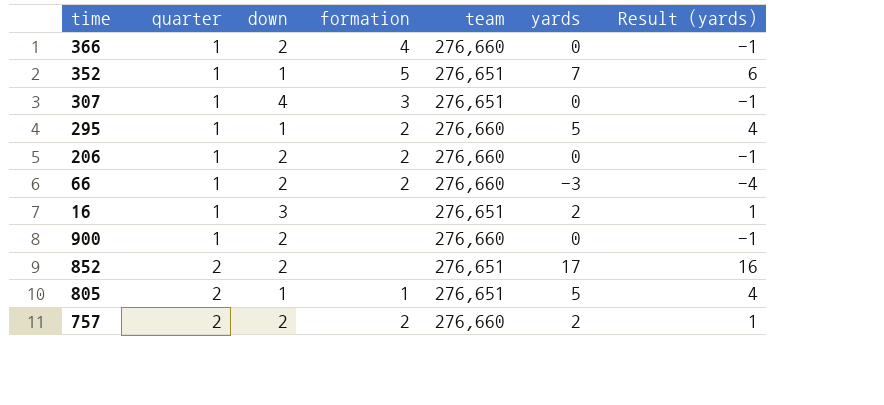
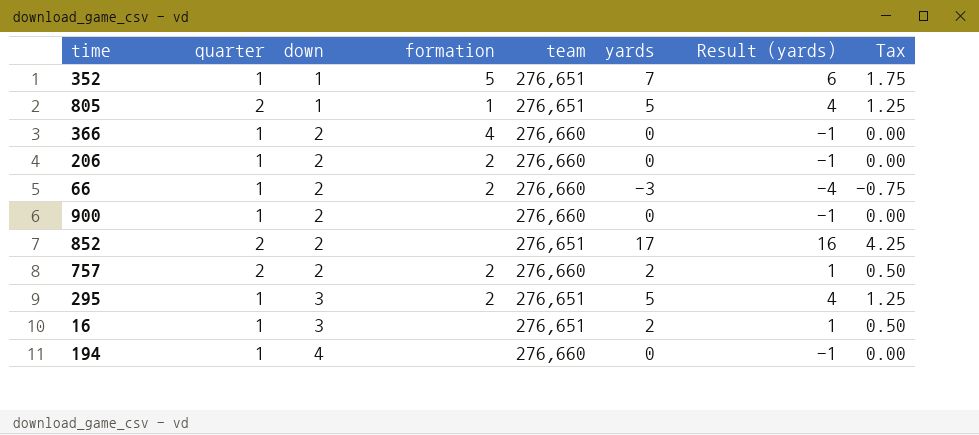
row order: quarter ascending -> down ascending
column Tax | formula: none -> [yards] * 0.25
row 307: 1 | 4 | 3 | 276,651 | 0 | -1 -> none
295 | down: 1 -> 3
295 | team: 276,660 -> 276,651
row 194: none -> 1 | 4 | none | 276,660 | 0 | -1 | 0.00

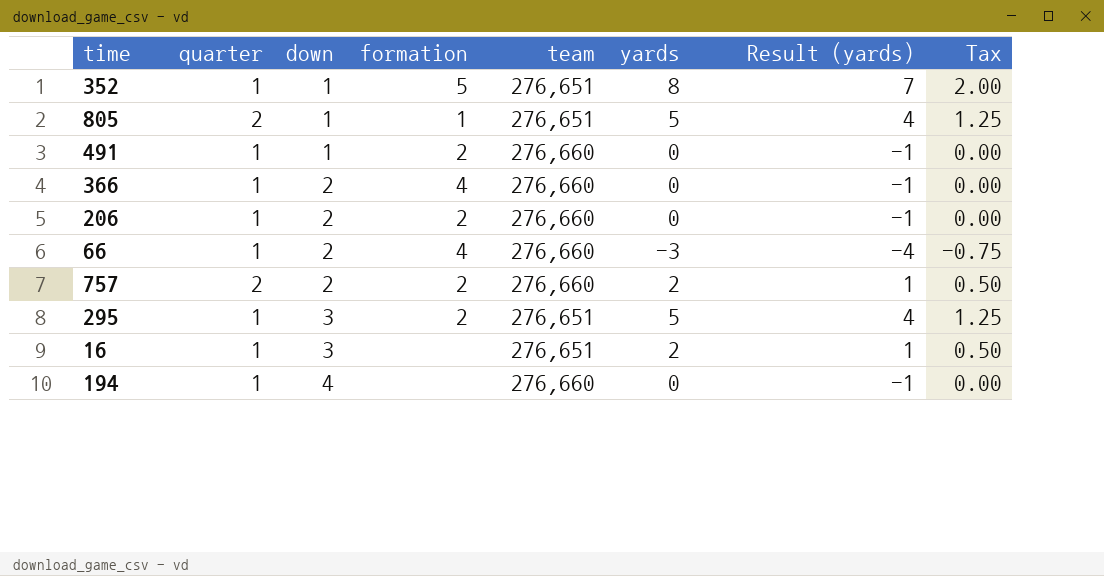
row 900: 1 | 2 | none | 276,660 | 0 | -1 | 0.00 -> none
row 852: 2 | 2 | none | 276,651 | 17 | 16 | 4.25 -> none
352 | yards: 7 -> 8
352 | Result (yards): 6 -> 7
352 | Tax: 1.75 -> 2.00
row 491: none -> 1 | 1 | 2 | 276,660 | 0 | -1 | 0.00
66 | formation: 2 -> 4

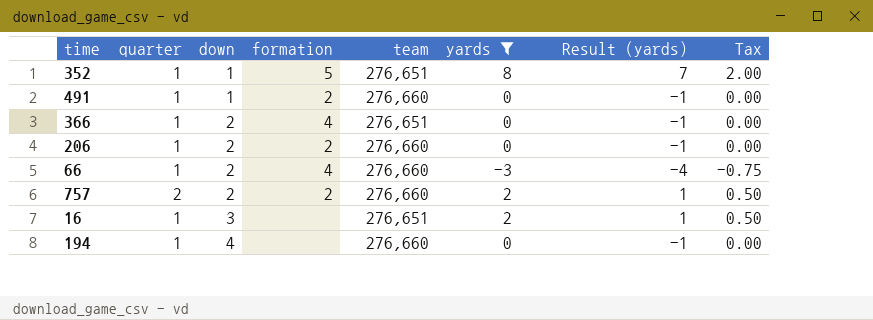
filter: none -> yards != 5
366 | team: 276,660 -> 276,651

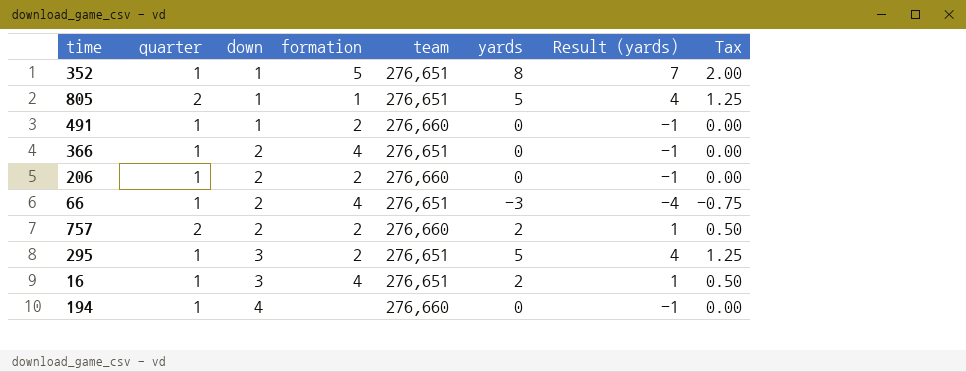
filter: yards != 5 -> none
66 | team: 276,660 -> 276,651
16 | formation: none -> 4

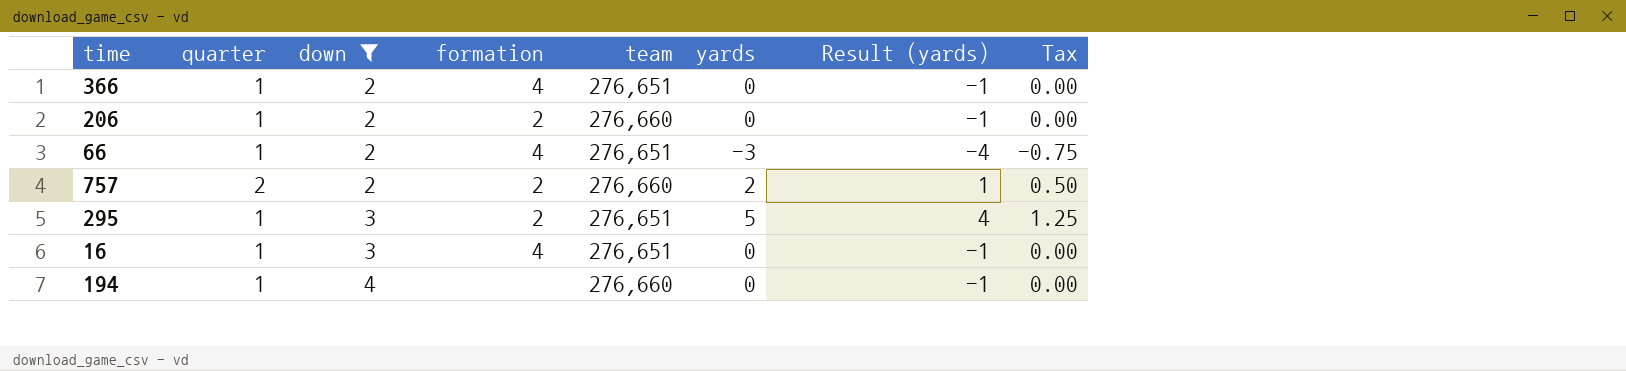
filter: none -> down != 1
16 | yards: 2 -> 0
16 | Result (yards): 1 -> -1
16 | Tax: 0.50 -> 0.00

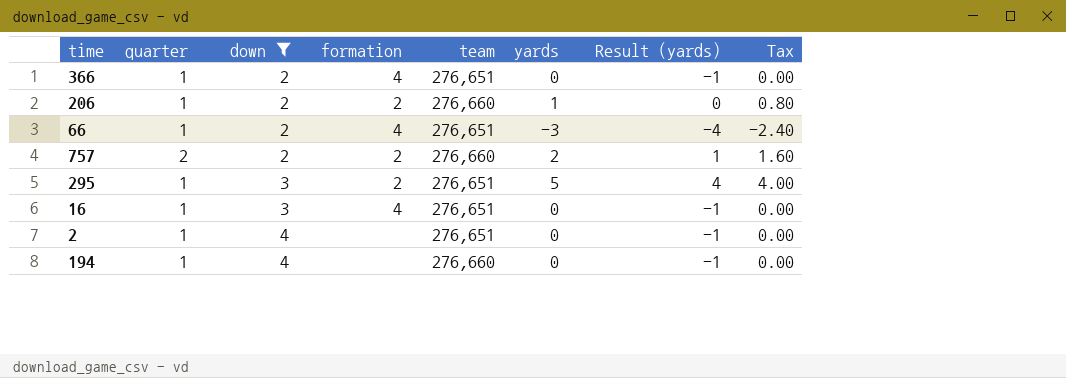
column Tax | formula: [yards] * 0.25 -> [yards] * 0.8
206 | yards: 0 -> 1
206 | Result (yards): -1 -> 0
row 2: none -> 1 | 4 | none | 276,651 | 0 | -1 | 0.00

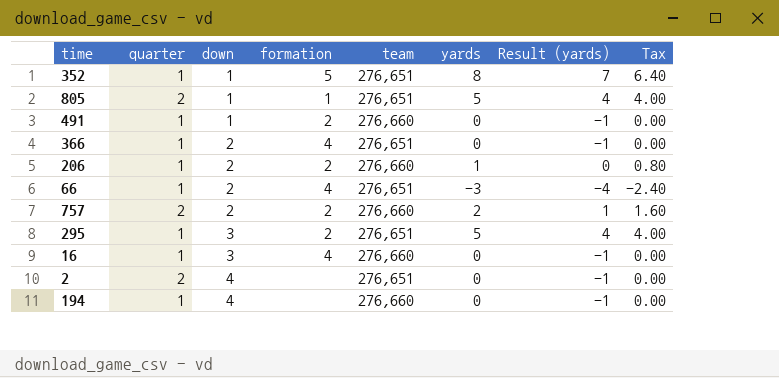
filter: down != 1 -> none
16 | team: 276,651 -> 276,660
2 | quarter: 1 -> 2

